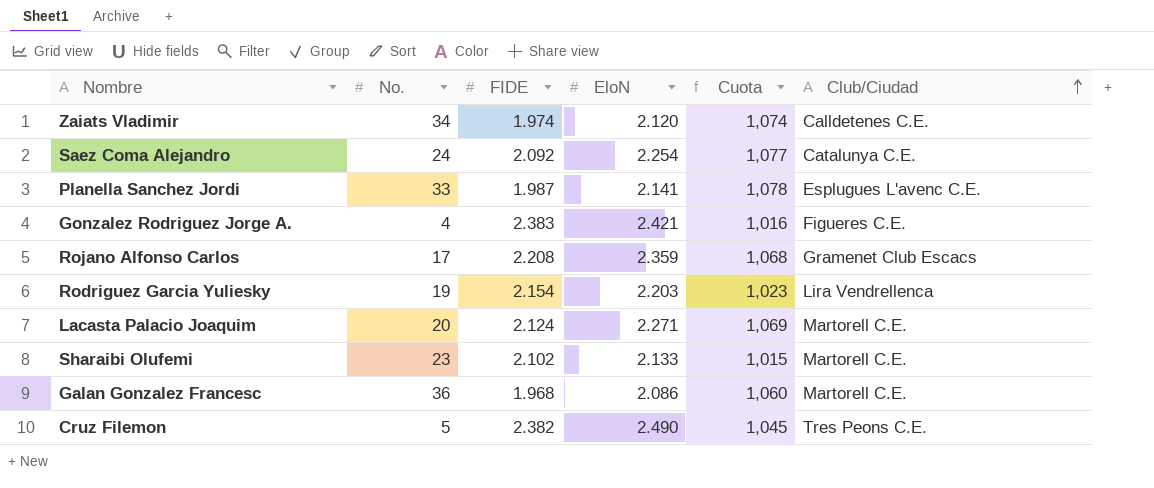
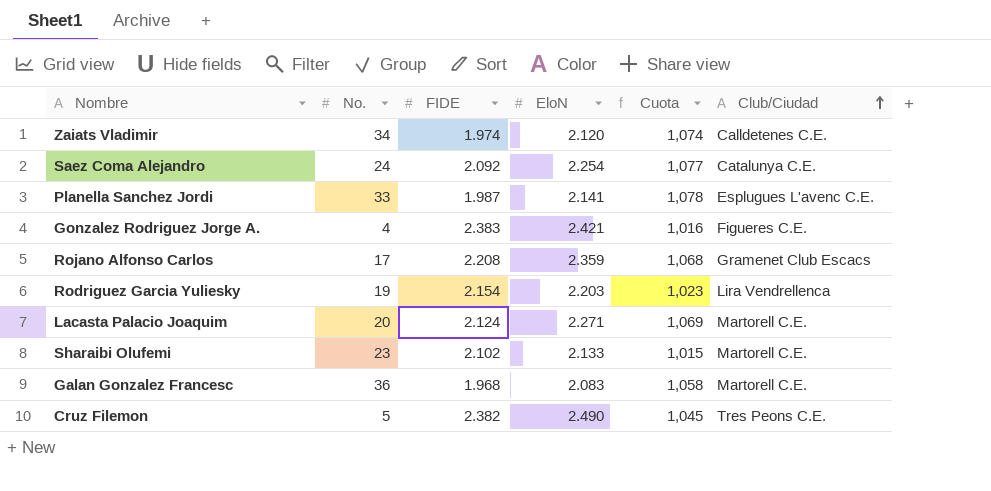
Galan Gonzalez Francesc | EloN: 2.086 -> 2.083
Galan Gonzalez Francesc | Cuota: 1,060 -> 1,058

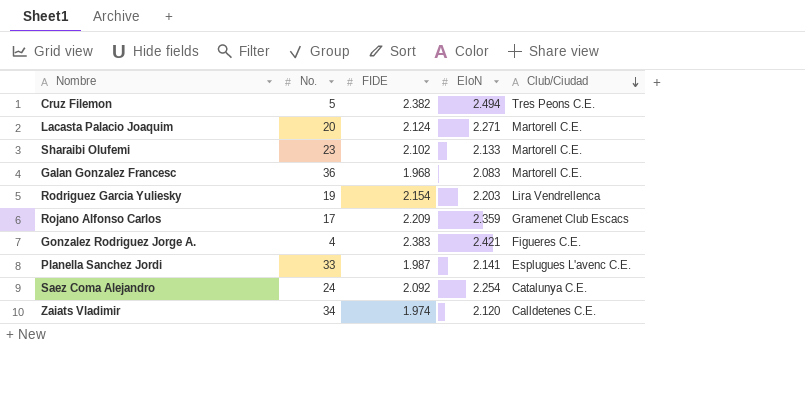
row order: Club/Ciudad ascending -> Club/Ciudad descending
column Cuota | formula: [EloN] / [FIDE] -> none
Cruz Filemon | EloN: 2.490 -> 2.494
Rojano Alfonso Carlos | FIDE: 2.208 -> 2.209

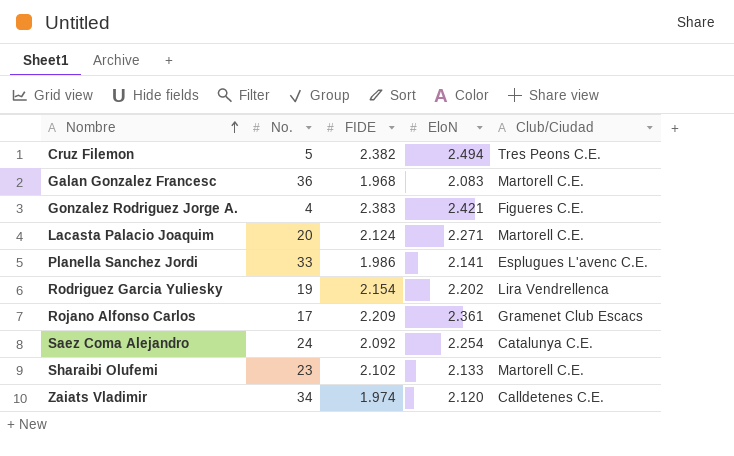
row order: Club/Ciudad descending -> Nombre ascending
Planella Sanchez Jordi | FIDE: 1.987 -> 1.986
Rodriguez Garcia Yuliesky | EloN: 2.203 -> 2.202
Rojano Alfonso Carlos | EloN: 2.359 -> 2.361

